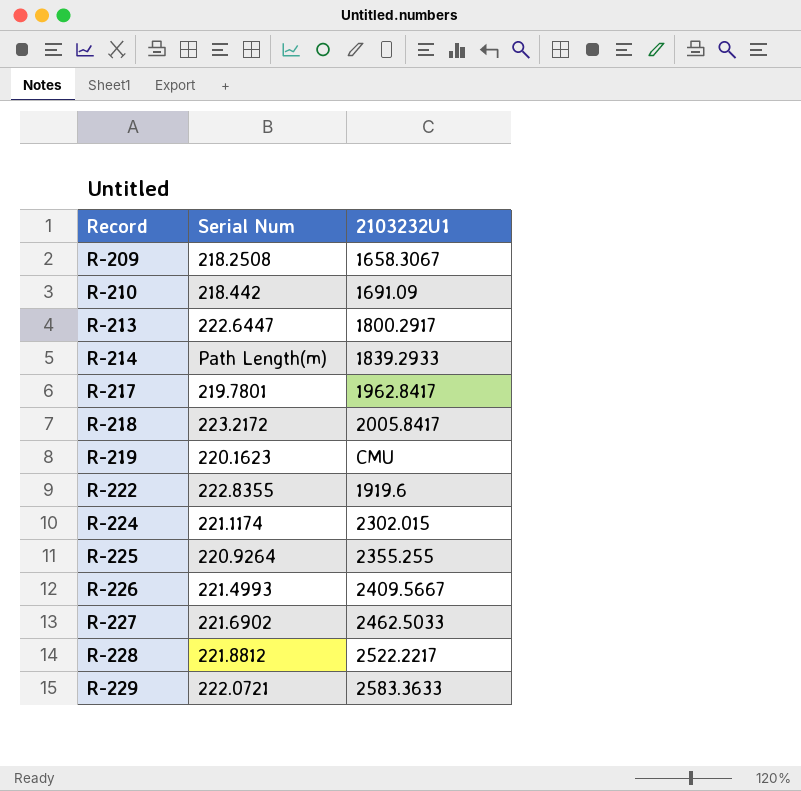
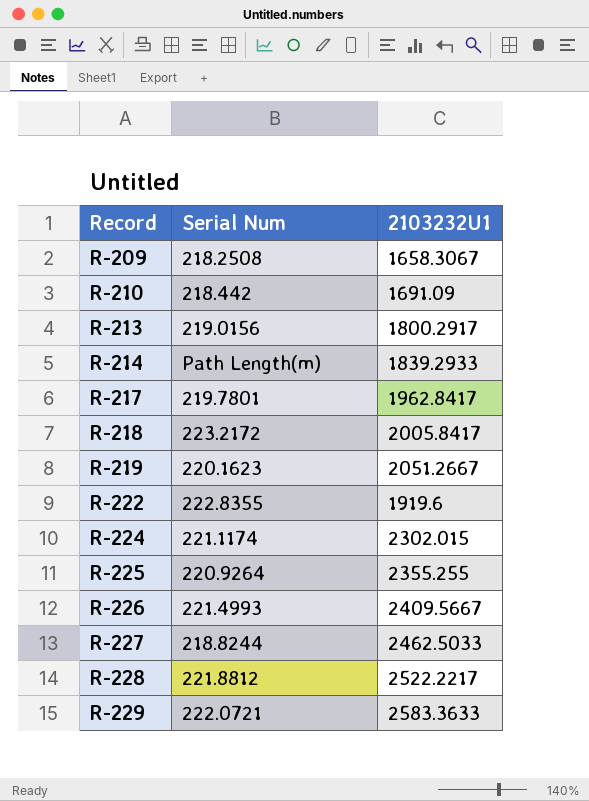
R-213 | Serial Num: 222.6447 -> 219.0156
R-219 | 2103232U1: CMU -> 2051.2667
R-227 | Serial Num: 221.6902 -> 218.8244

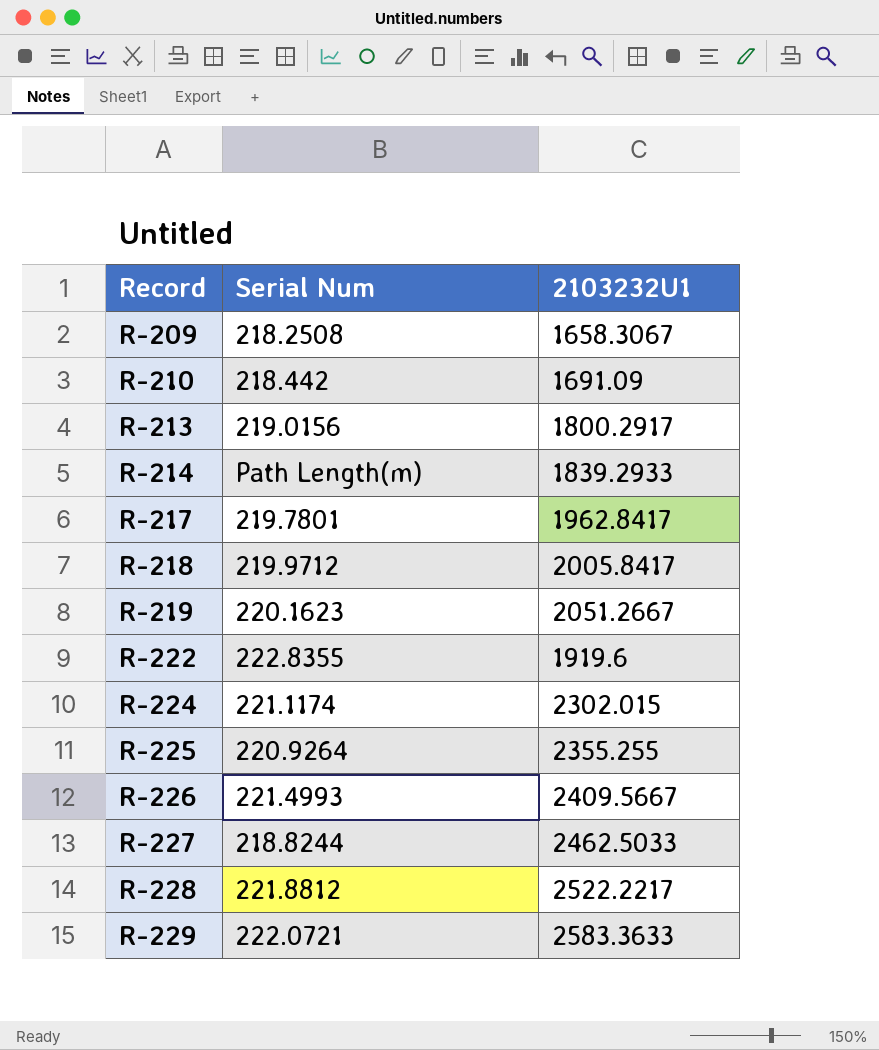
R-218 | Serial Num: 223.2172 -> 219.9712

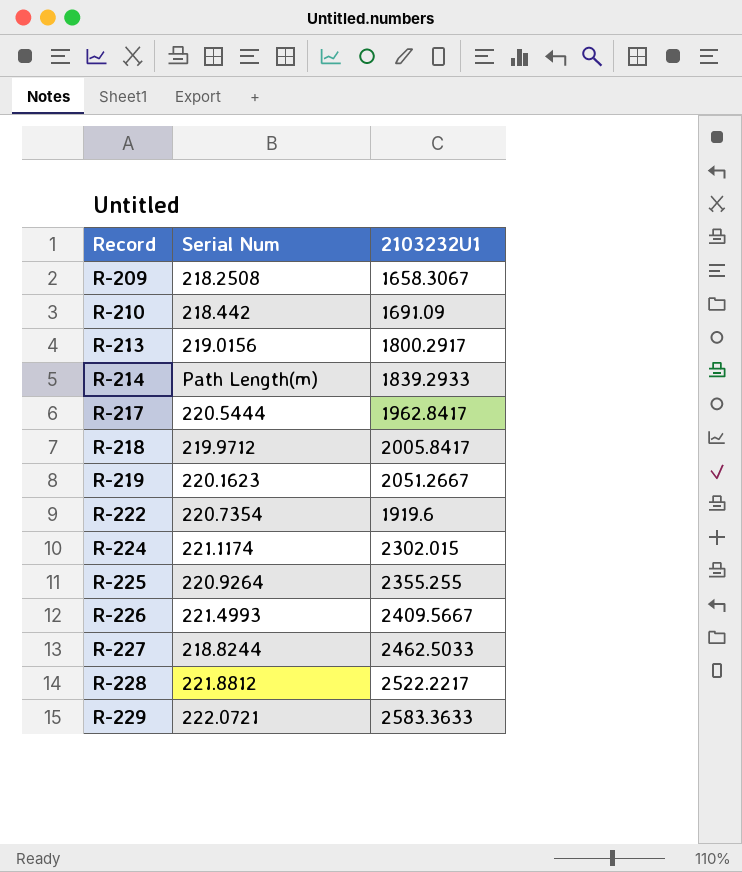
R-217 | Serial Num: 219.7801 -> 220.5444
R-222 | Serial Num: 222.8355 -> 220.7354

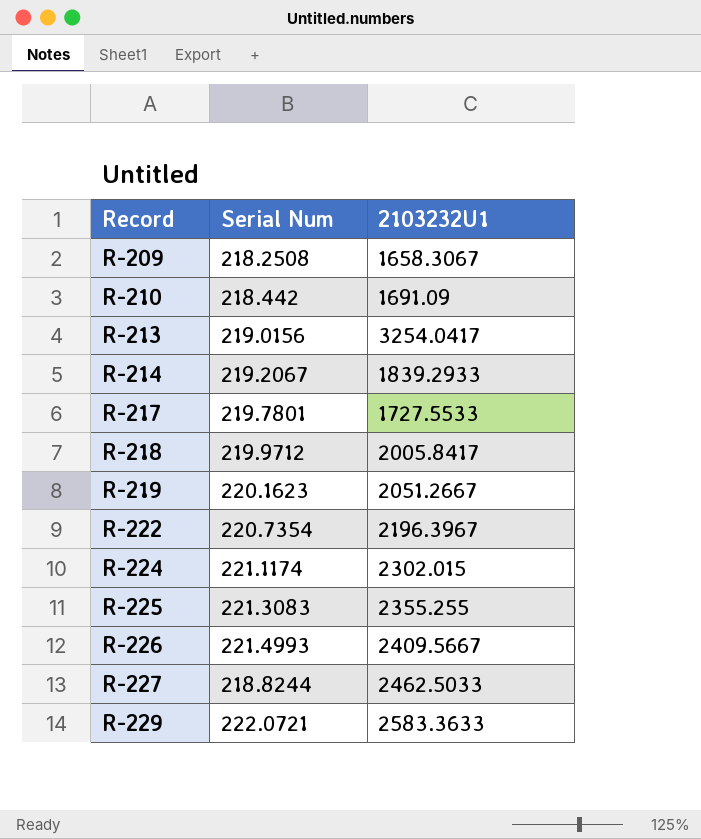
row R-228: 221.8812 | 2522.2217 -> none
R-213 | 2103232U1: 1800.2917 -> 3254.0417
R-214 | Serial Num: Path Length(m) -> 219.2067
R-217 | Serial Num: 220.5444 -> 219.7801
R-217 | 2103232U1: 1962.8417 -> 1727.5533
R-222 | 2103232U1: 1919.6 -> 2196.3967
R-225 | Serial Num: 220.9264 -> 221.3083

